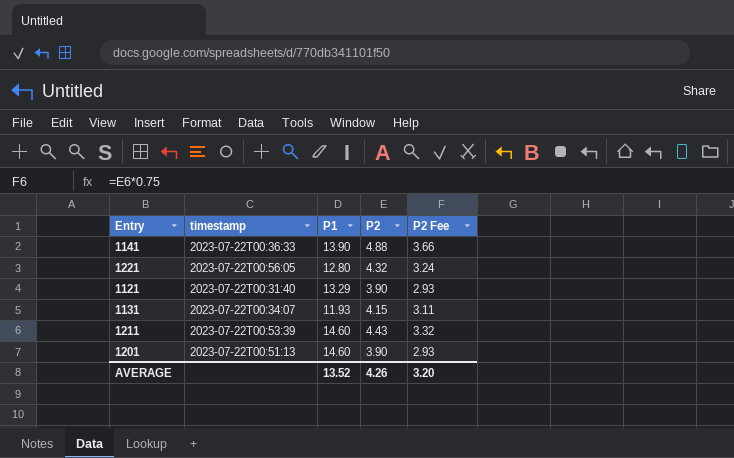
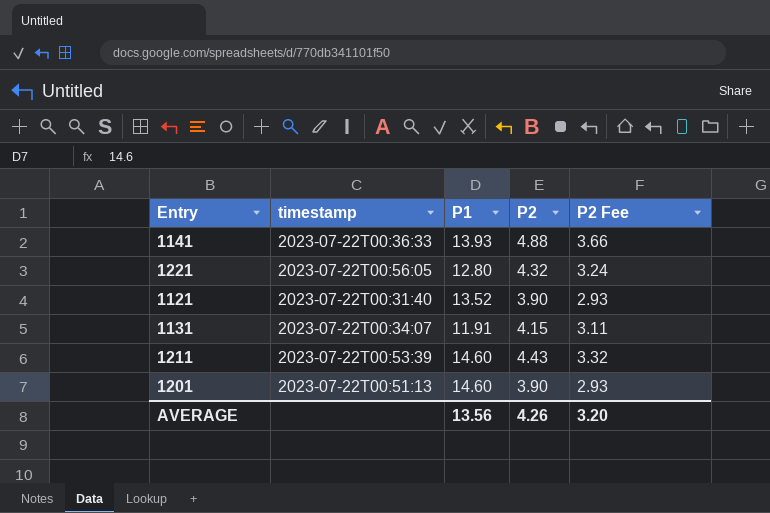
1141 | P1: 13.90 -> 13.93
1121 | P1: 13.29 -> 13.52
1131 | P1: 11.93 -> 11.91
AVERAGE | P1: 13.52 -> 13.56

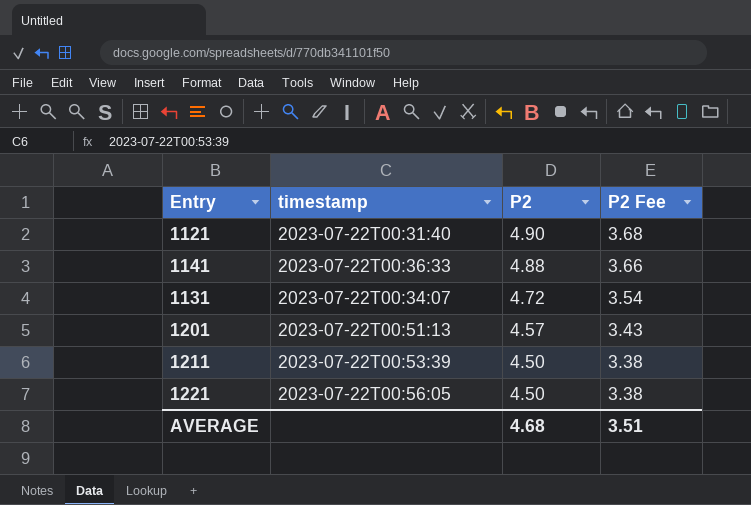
row order: none -> P2 descending
column P1 | position: 3 -> none
1121 | P2: 3.90 -> 4.90
1121 | P2 Fee: 2.93 -> 3.68
1131 | P2: 4.15 -> 4.72
1131 | P2 Fee: 3.11 -> 3.54
1201 | P2: 3.90 -> 4.57
1201 | P2 Fee: 2.93 -> 3.43
1211 | P2: 4.43 -> 4.50
1211 | P2 Fee: 3.32 -> 3.38
1221 | P2: 4.32 -> 4.50
1221 | P2 Fee: 3.24 -> 3.38
AVERAGE | P2: 4.26 -> 4.68
AVERAGE | P2 Fee: 3.20 -> 3.51

